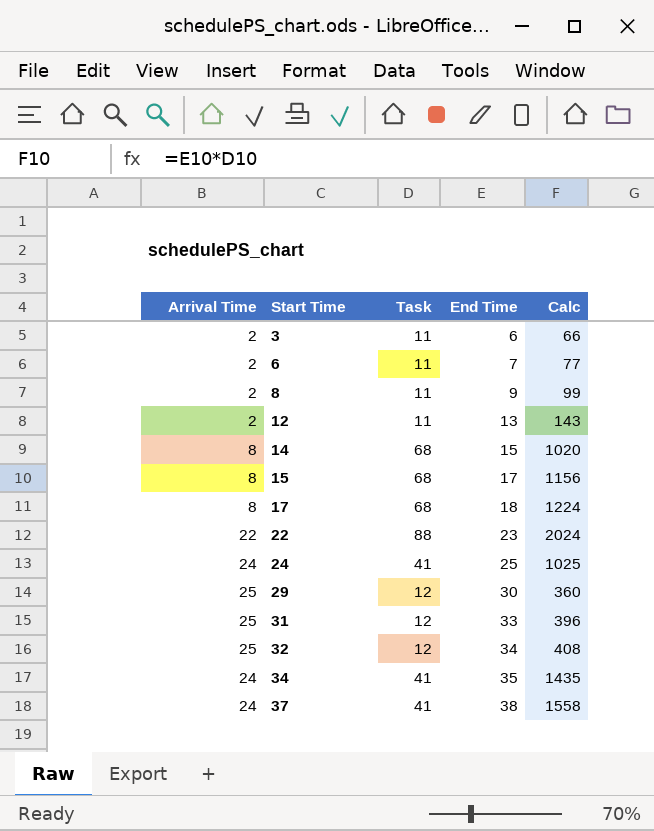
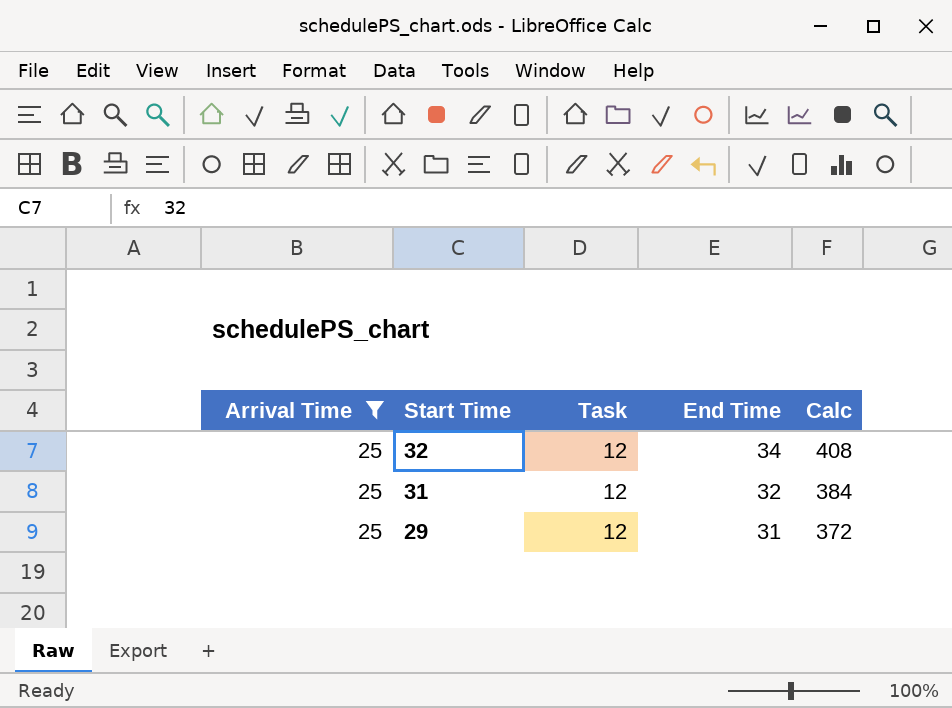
filter: none -> Arrival Time = 25
row order: Start Time ascending -> Start Time descending
31 | End Time: 33 -> 32
31 | Calc: 396 -> 384
29 | End Time: 30 -> 31
29 | Calc: 360 -> 372

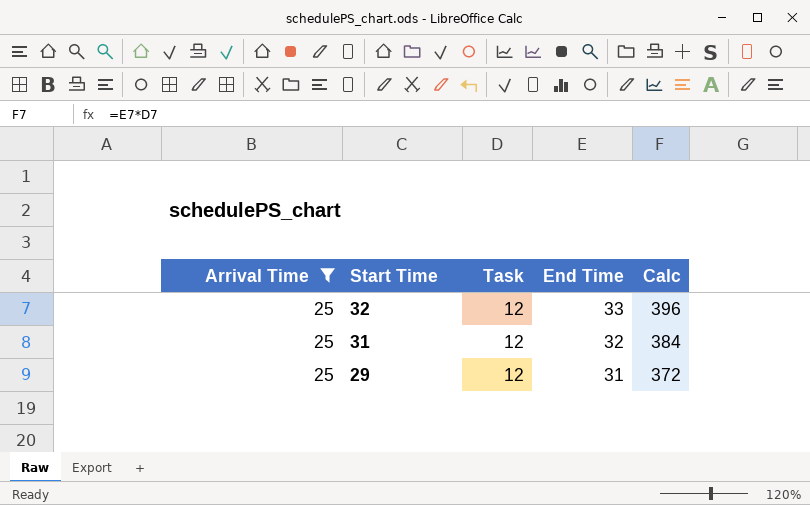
32 | End Time: 34 -> 33
32 | Calc: 408 -> 396

